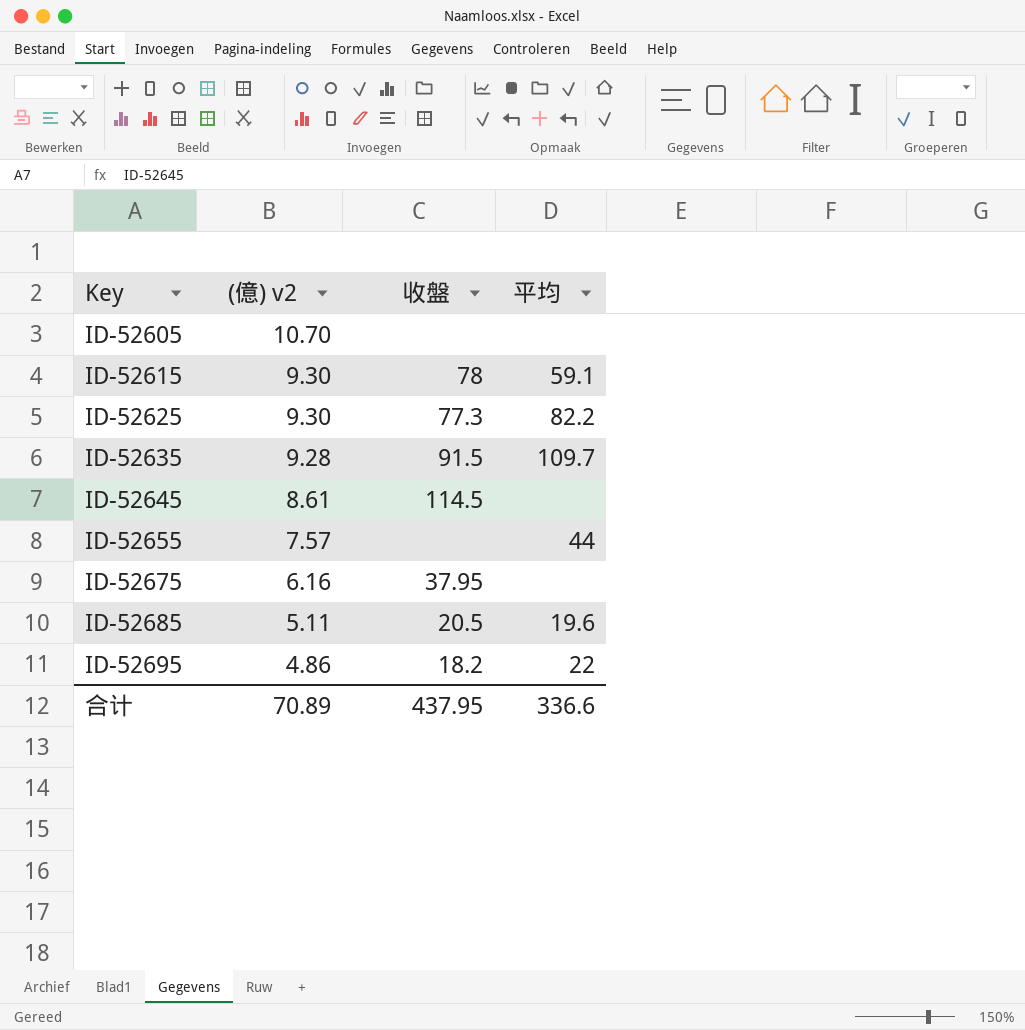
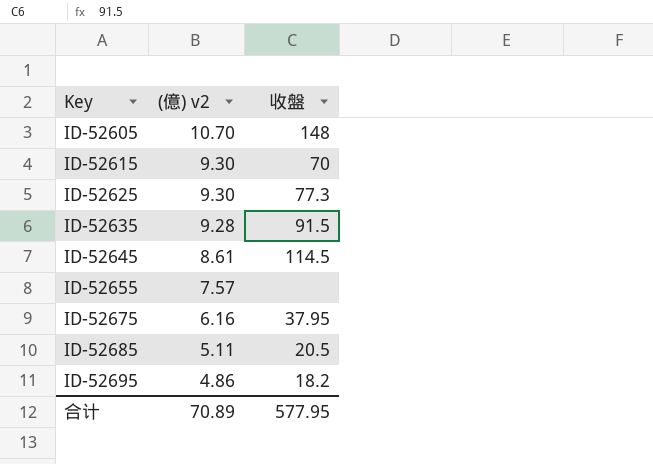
column 平均 | position: 4 -> none
ID-52605 | 收盤: none -> 148
ID-52615 | 收盤: 78 -> 70
合计 | 收盤: 437.95 -> 577.95

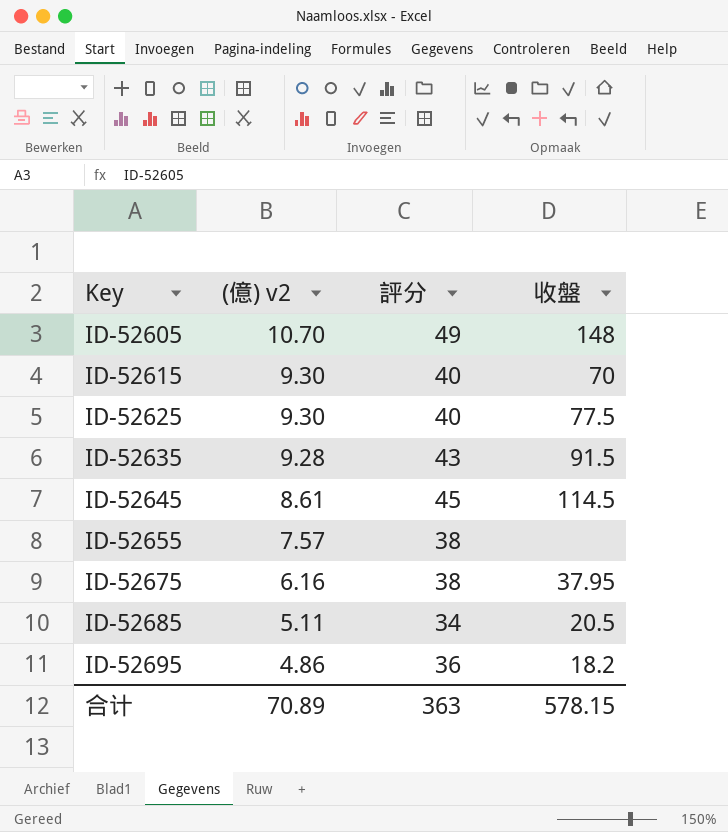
column 評分 | position: none -> 3
ID-52625 | 收盤: 77.3 -> 77.5
合计 | 收盤: 577.95 -> 578.15

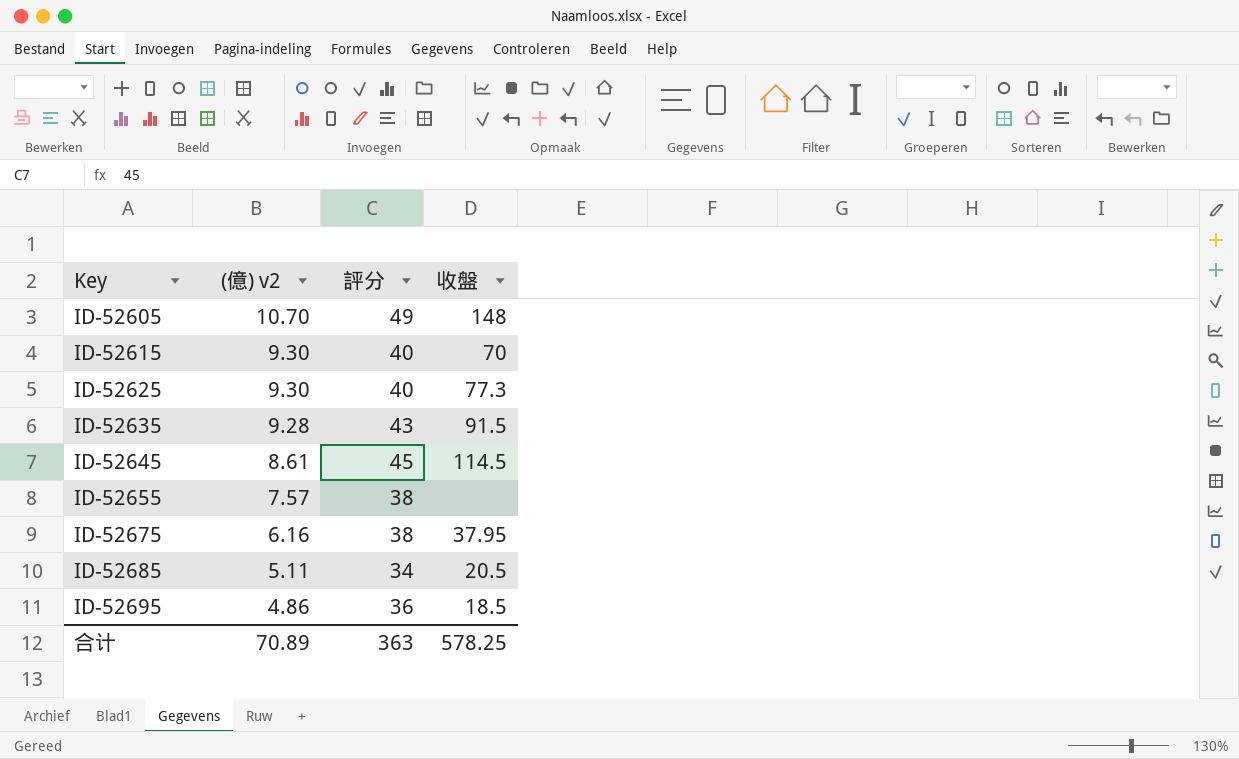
ID-52625 | 收盤: 77.5 -> 77.3
ID-52695 | 收盤: 18.2 -> 18.5
合计 | 收盤: 578.15 -> 578.25

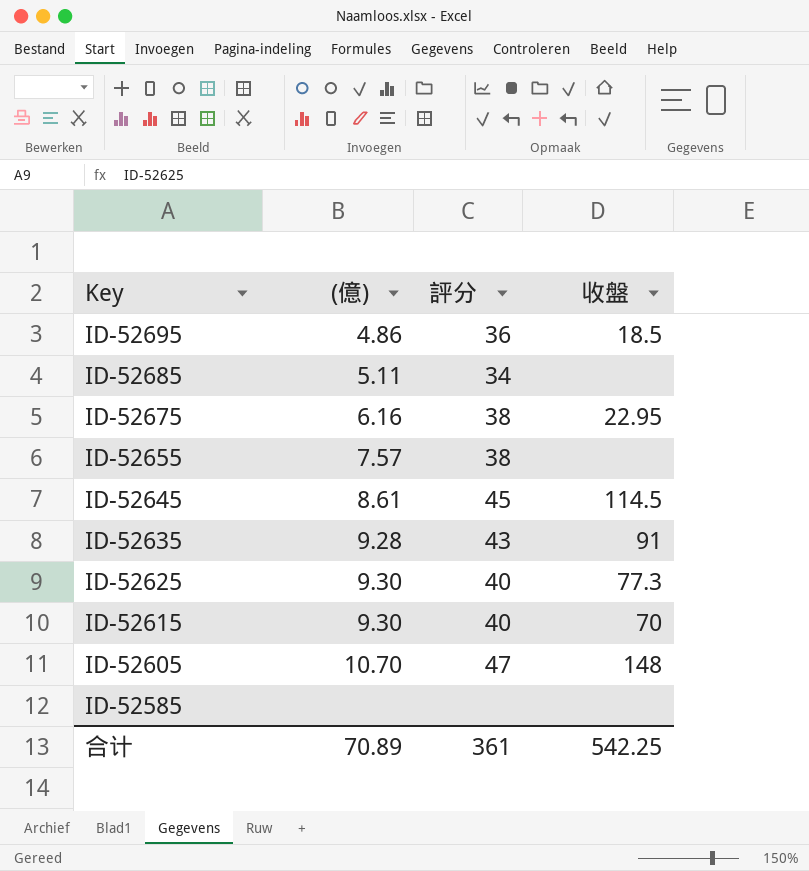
row order: Key ascending -> Key descending
column name: (億) v2 -> (億)
ID-52685 | 收盤: 20.5 -> none
ID-52675 | 收盤: 37.95 -> 22.95
ID-52635 | 收盤: 91.5 -> 91
ID-52605 | 評分: 49 -> 47
row ID-52585: none -> none | none | none
合计 | 評分: 363 -> 361
合计 | 收盤: 578.25 -> 542.25

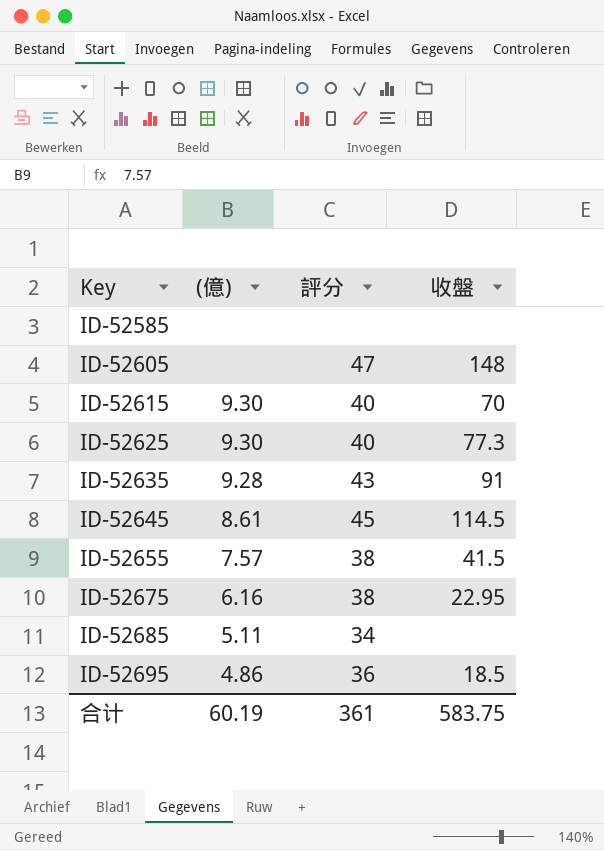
row order: Key descending -> Key ascending
ID-52605 | (億): 10.70 -> none
ID-52655 | 收盤: none -> 41.5
合计 | (億): 70.89 -> 60.19
合计 | 收盤: 542.25 -> 583.75

